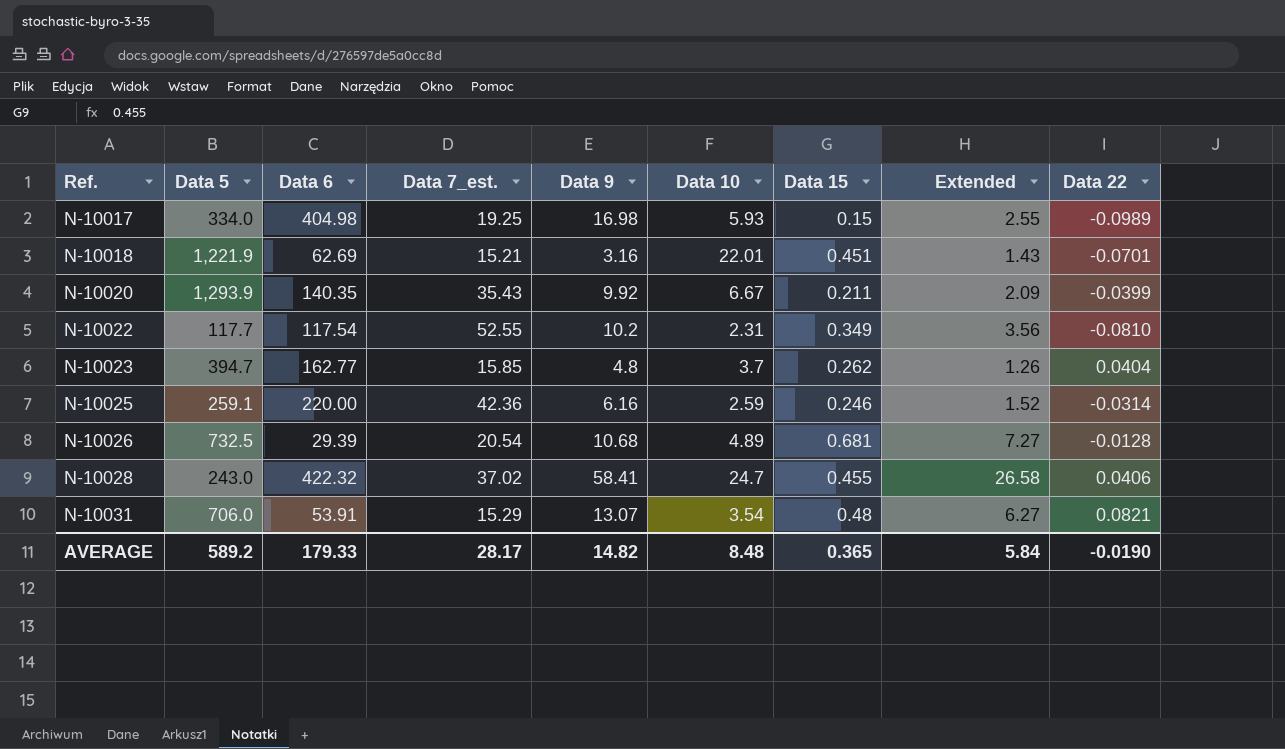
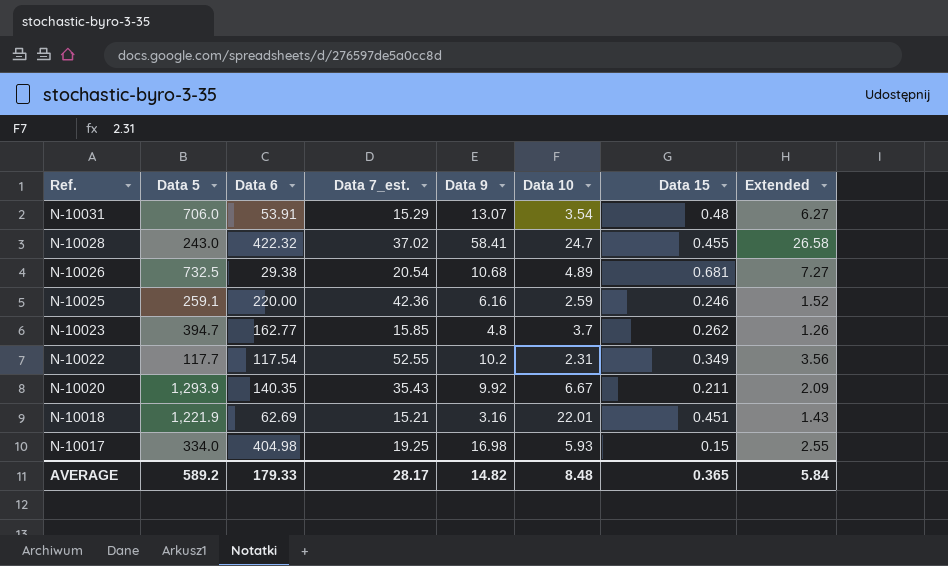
row order: Ref. ascending -> Ref. descending
column Data 22 | position: 9 -> none
N-10026 | Data 6: 29.39 -> 29.38

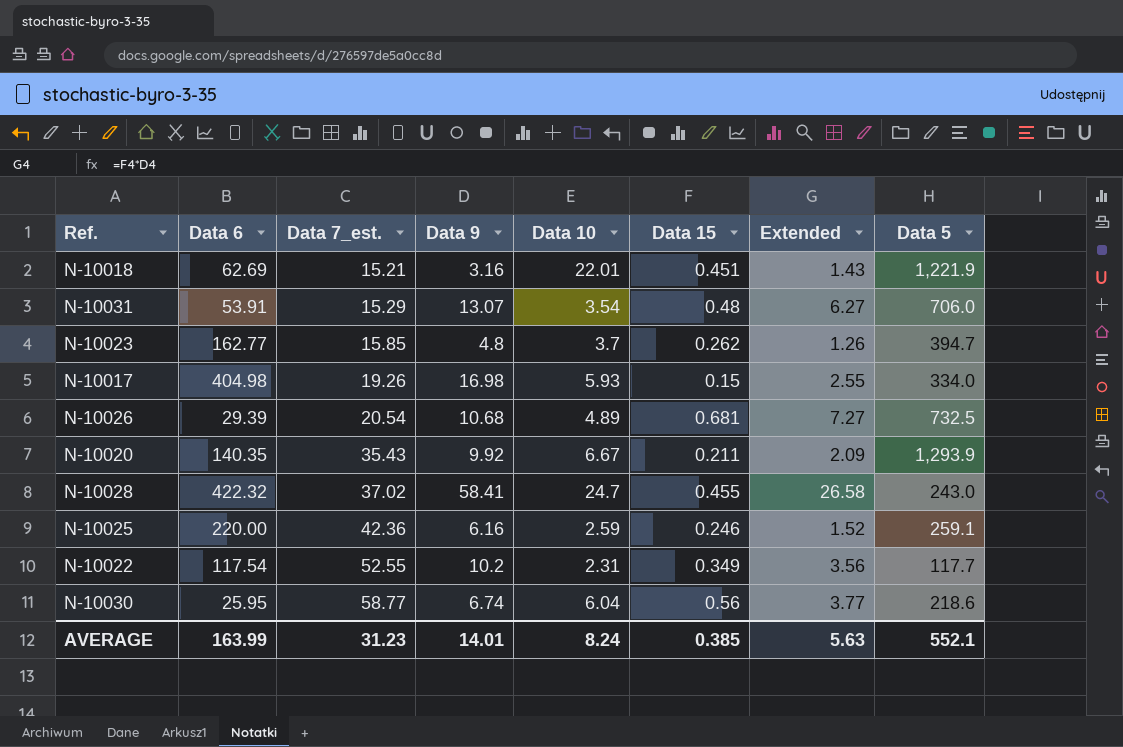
row order: Ref. descending -> Data 7_est. ascending
column Data 5 | position: 2 -> 8
N-10017 | Data 7_est.: 19.25 -> 19.26
N-10026 | Data 6: 29.38 -> 29.39
row N-10030: none -> 25.95 | 58.77 | 6.74 | 6.04 | 0.56 | 3.77 | 218.6
AVERAGE | Data 6: 179.33 -> 163.99
AVERAGE | Data 7_est.: 28.17 -> 31.23
AVERAGE | Data 9: 14.82 -> 14.01
AVERAGE | Data 10: 8.48 -> 8.24
AVERAGE | Data 15: 0.365 -> 0.385
AVERAGE | Extended: 5.84 -> 5.63
AVERAGE | Data 5: 589.2 -> 552.1

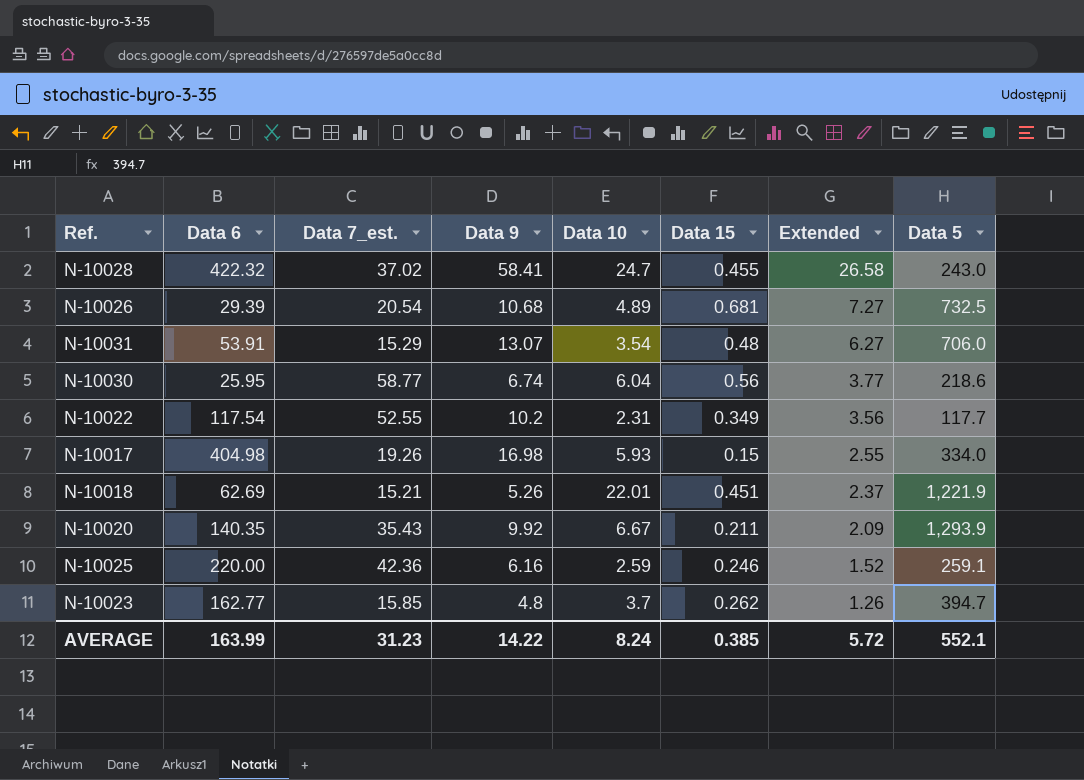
row order: Data 7_est. ascending -> Extended descending
N-10018 | Data 9: 3.16 -> 5.26
N-10018 | Extended: 1.43 -> 2.37
AVERAGE | Data 9: 14.01 -> 14.22
AVERAGE | Extended: 5.63 -> 5.72

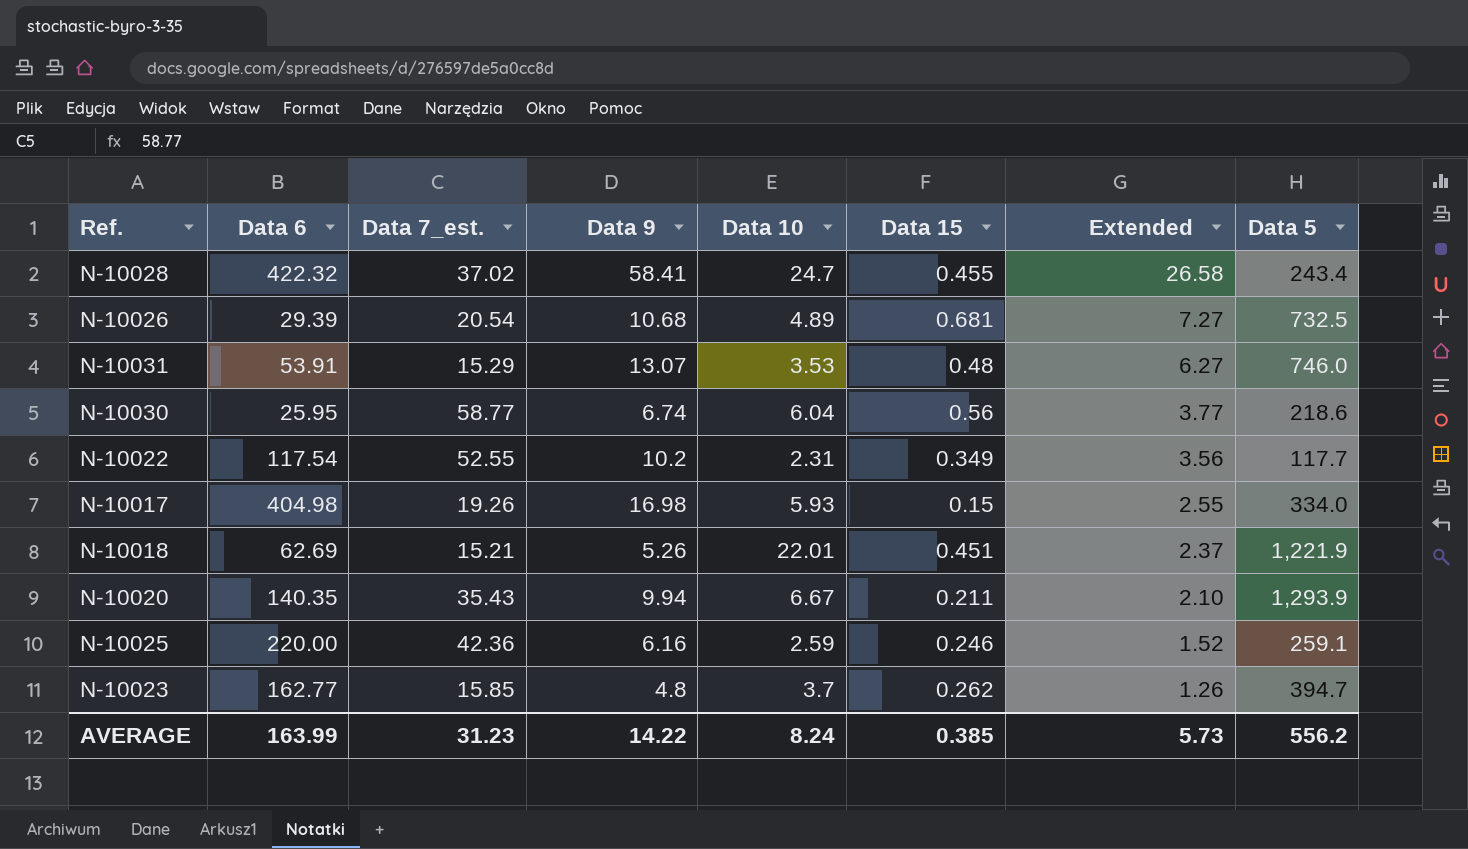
N-10028 | Data 5: 243.0 -> 243.4
N-10031 | Data 10: 3.54 -> 3.53
N-10031 | Data 5: 706.0 -> 746.0
N-10020 | Data 9: 9.92 -> 9.94
N-10020 | Extended: 2.09 -> 2.10
AVERAGE | Extended: 5.72 -> 5.73
AVERAGE | Data 5: 552.1 -> 556.2

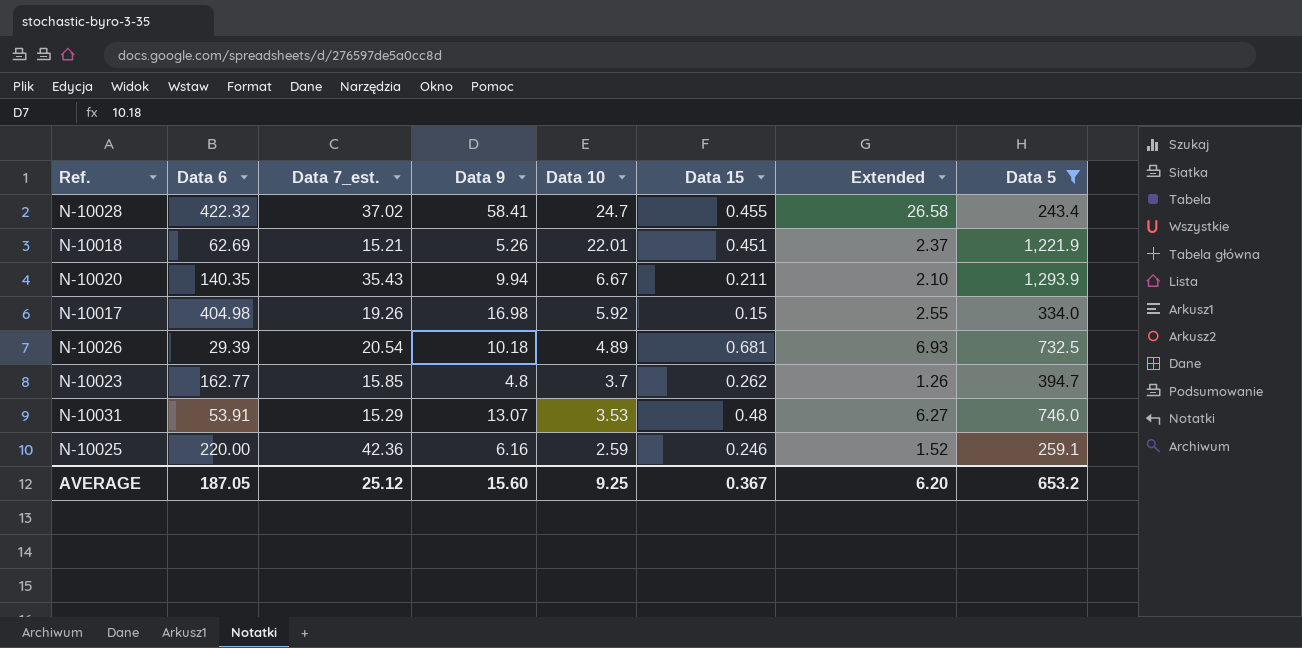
filter: none -> Data 5 >= 243.4
row order: Extended descending -> Data 10 descending
N-10017 | Data 10: 5.93 -> 5.92
N-10026 | Data 9: 10.68 -> 10.18
N-10026 | Extended: 7.27 -> 6.93
AVERAGE | Data 6: 163.99 -> 187.05
AVERAGE | Data 7_est.: 31.23 -> 25.12
AVERAGE | Data 9: 14.22 -> 15.60
AVERAGE | Data 10: 8.24 -> 9.25
AVERAGE | Data 15: 0.385 -> 0.367
AVERAGE | Extended: 5.73 -> 6.20
AVERAGE | Data 5: 556.2 -> 653.2

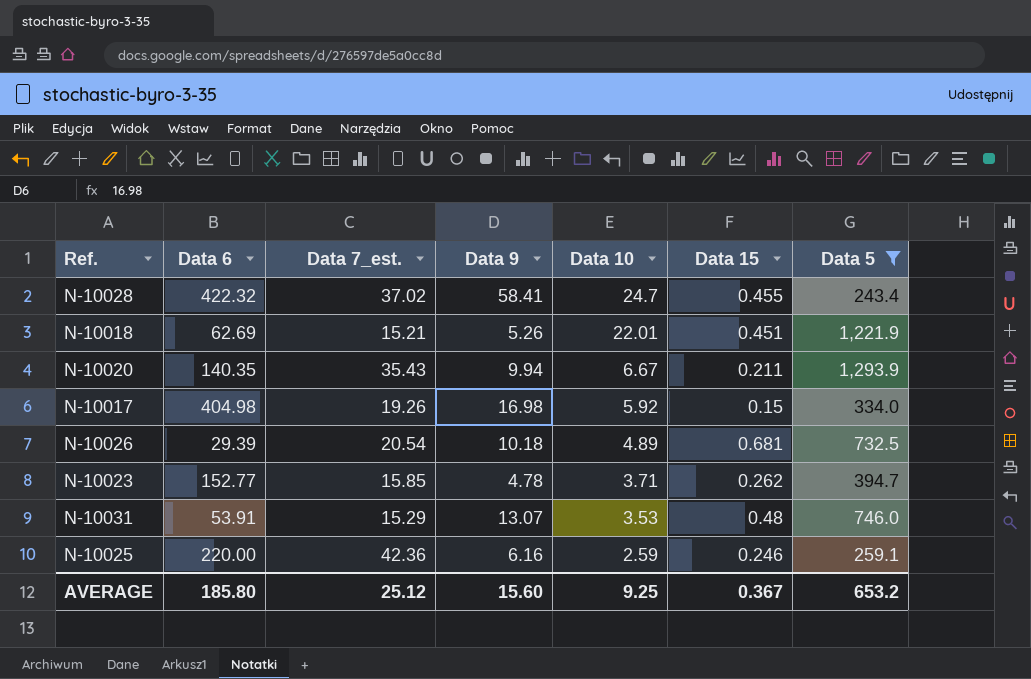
column Extended | formula: [Data 9] * [Data 15] -> none
N-10023 | Data 6: 162.77 -> 152.77
N-10023 | Data 9: 4.8 -> 4.78
N-10023 | Data 10: 3.7 -> 3.71
AVERAGE | Data 6: 187.05 -> 185.80

